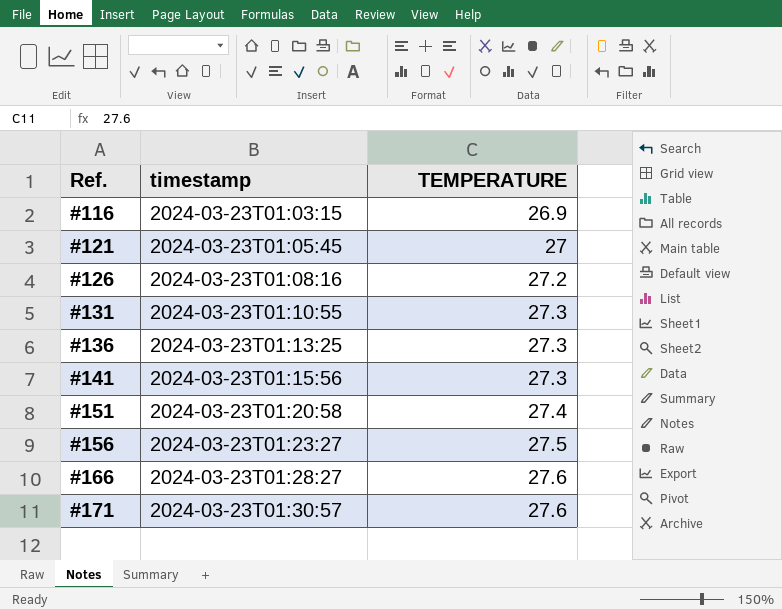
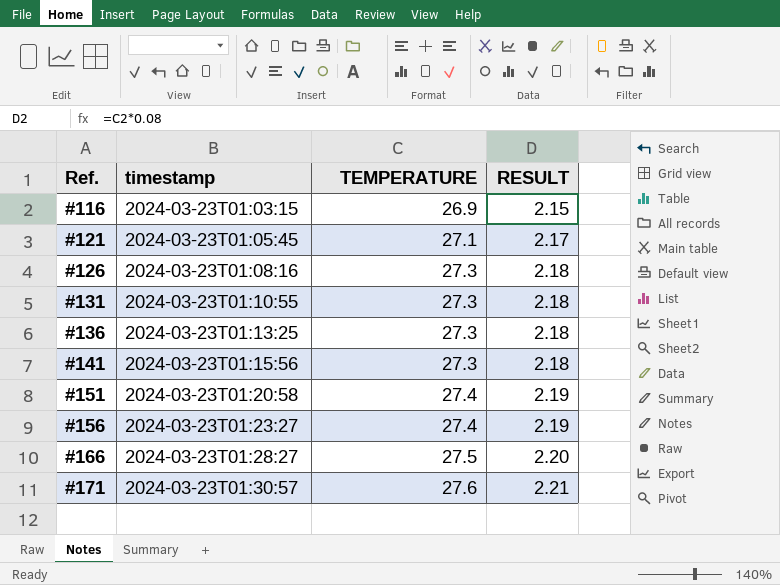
column RESULT | formula: none -> [TEMPERATURE] * 0.08
#121 | TEMPERATURE: 27 -> 27.1
#126 | TEMPERATURE: 27.2 -> 27.3
#156 | TEMPERATURE: 27.5 -> 27.4
#166 | TEMPERATURE: 27.6 -> 27.5

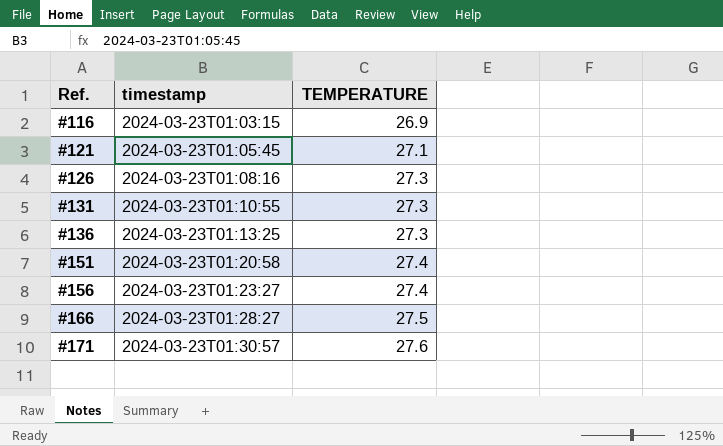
column RESULT | formula: [TEMPERATURE] * 0.08 -> none
row #141: 2024-03-23T01:15:56 | 27.3 | 2.18 -> none

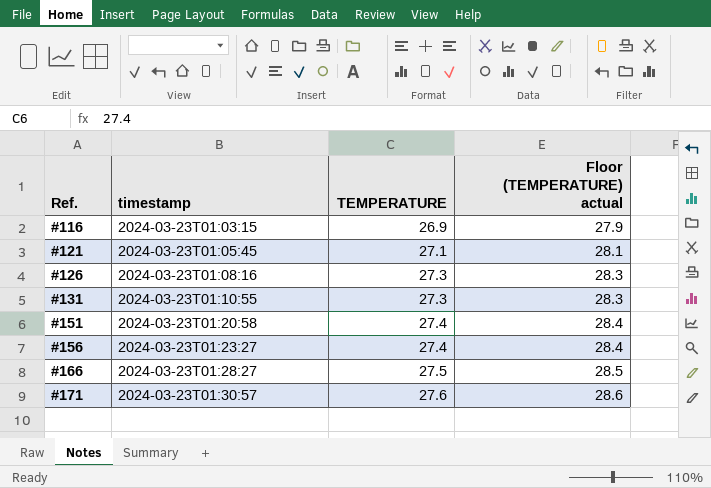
column Floor (TEMPERATURE) actual | formula: none -> [TEMPERATURE] + 1
row #136: 2024-03-23T01:13:25 | 27.3 -> none

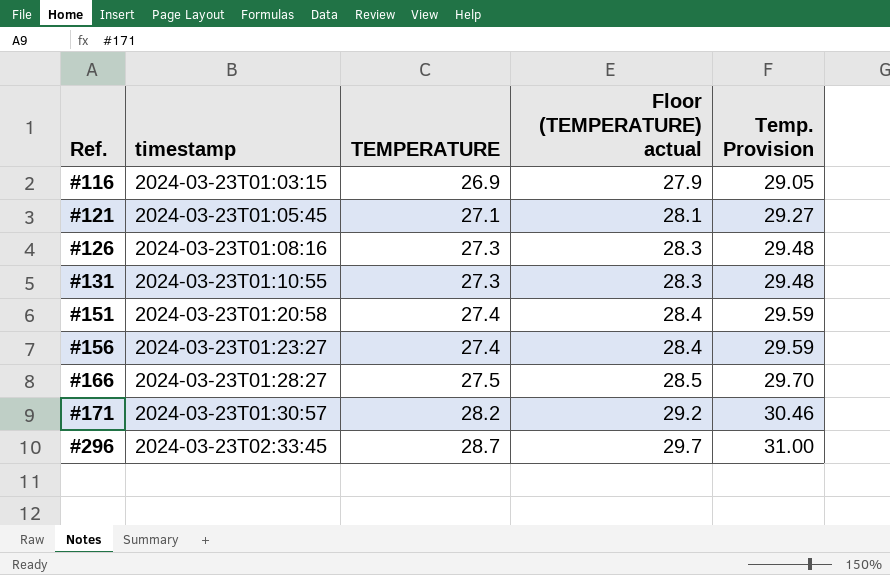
column Temp. Provision | formula: none -> [TEMPERATURE] * 1.08
#171 | TEMPERATURE: 27.6 -> 28.2
#171 | Floor (TEMPERATURE) actual: 28.6 -> 29.2
row #296: none -> 2024-03-23T02:33:45 | 28.7 | 29.7 | 31.00

